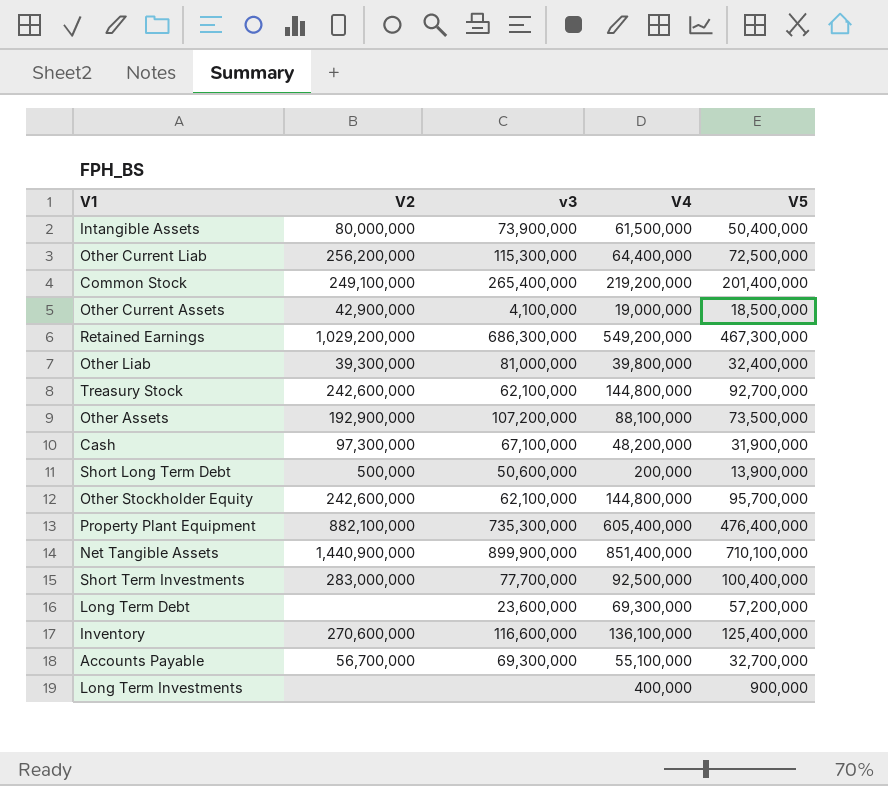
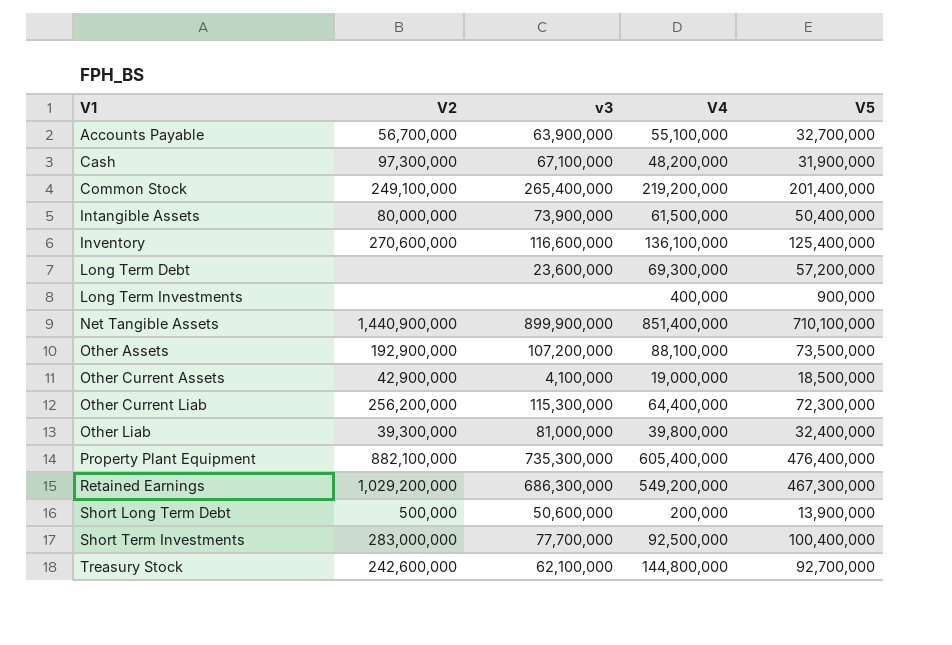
row order: none -> V1 ascending
row Other Stockholder Equity: 242,600,000 | 62,100,000 | 144,800,000 | 95,700,000 -> none
Accounts Payable | v3: 69,300,000 -> 63,900,000
Other Current Liab | V5: 72,500,000 -> 72,300,000

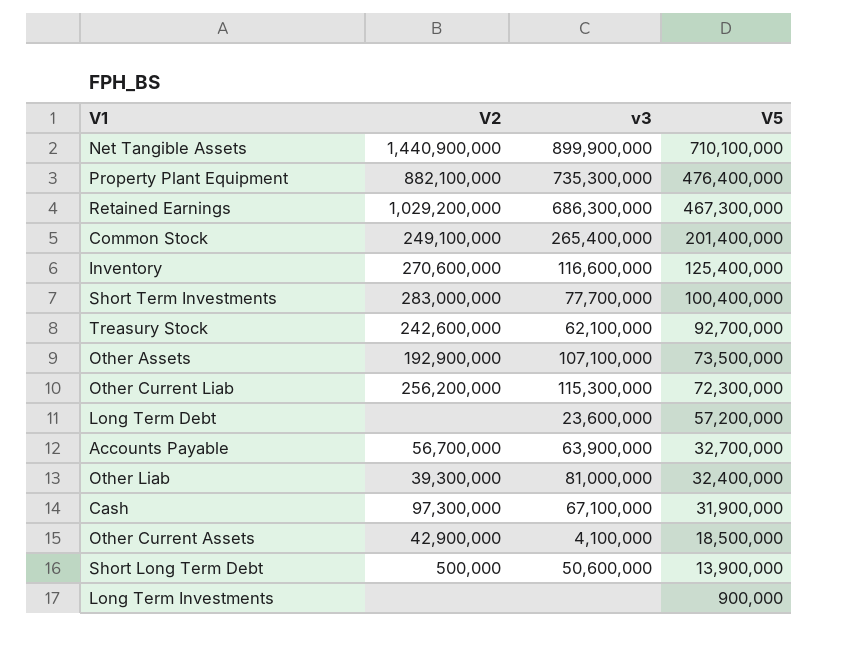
row order: V1 ascending -> V5 descending
column V4 | position: 4 -> none
row Intangible Assets: 80,000,000 | 73,900,000 | 61,500,000 | 50,400,000 -> none
Other Assets | v3: 107,200,000 -> 107,100,000

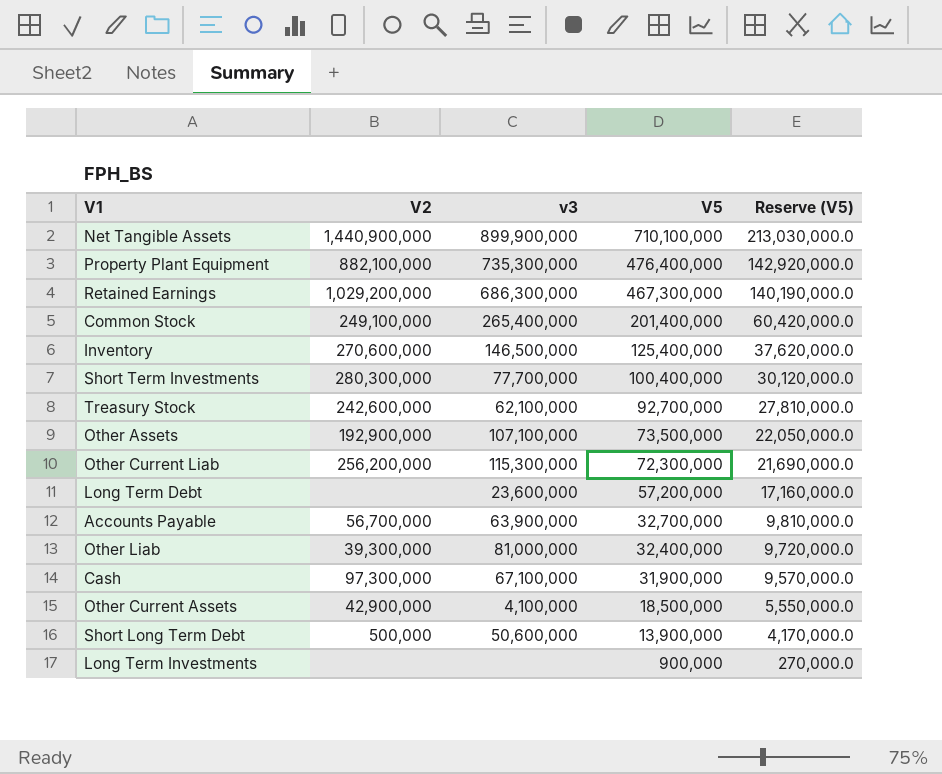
column Reserve (V5) | formula: none -> [V5] * 0.3
Inventory | v3: 116,600,000 -> 146,500,000
Short Term Investments | V2: 283,000,000 -> 280,300,000

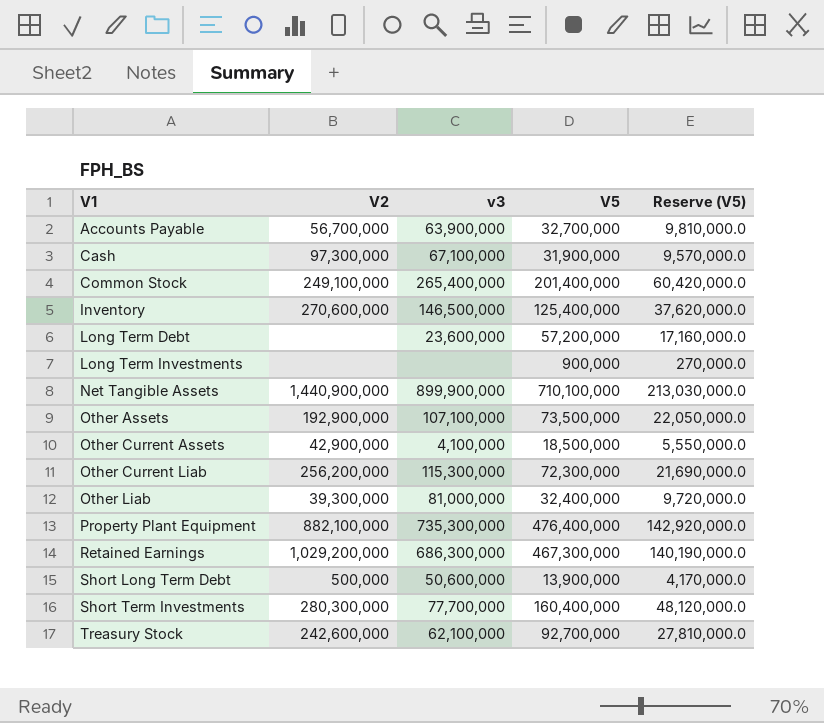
row order: V5 descending -> V1 ascending
Short Term Investments | V5: 100,400,000 -> 160,400,000
Short Term Investments | Reserve (V5): 30,120,000.0 -> 48,120,000.0

